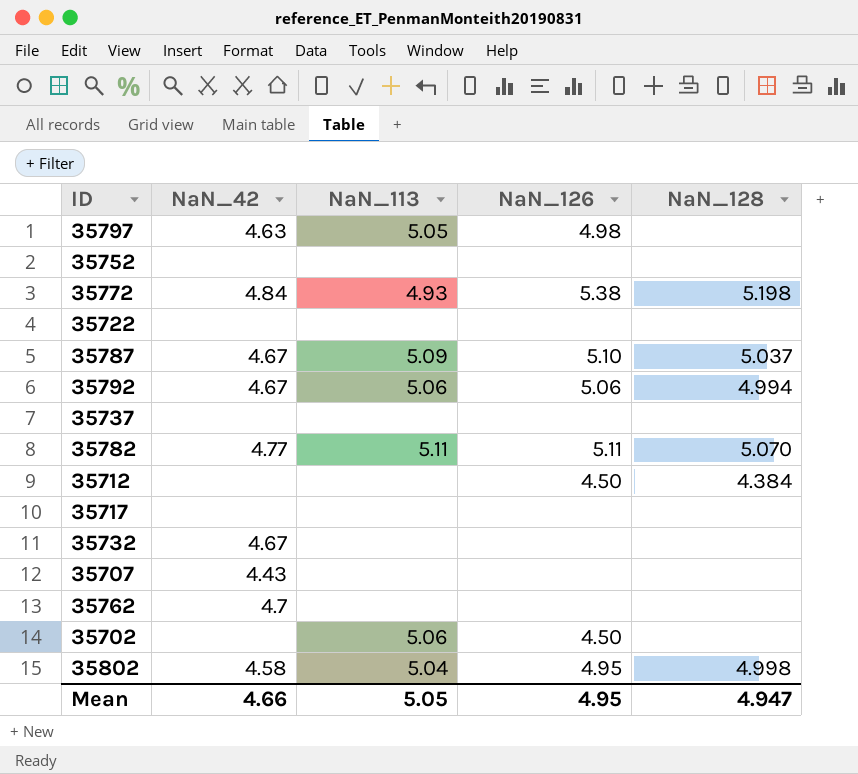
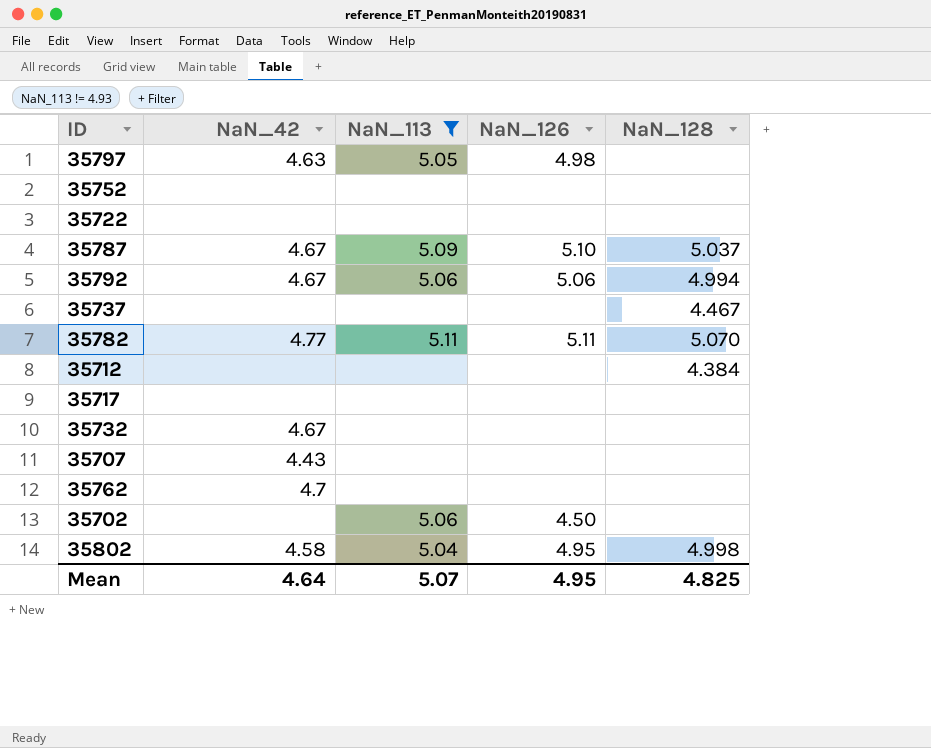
filter: none -> NaN_113 != 4.93
35737 | NaN_128: none -> 4.467
35712 | NaN_126: 4.50 -> none
Mean | NaN_42: 4.66 -> 4.64
Mean | NaN_113: 5.05 -> 5.07
Mean | NaN_128: 4.947 -> 4.825

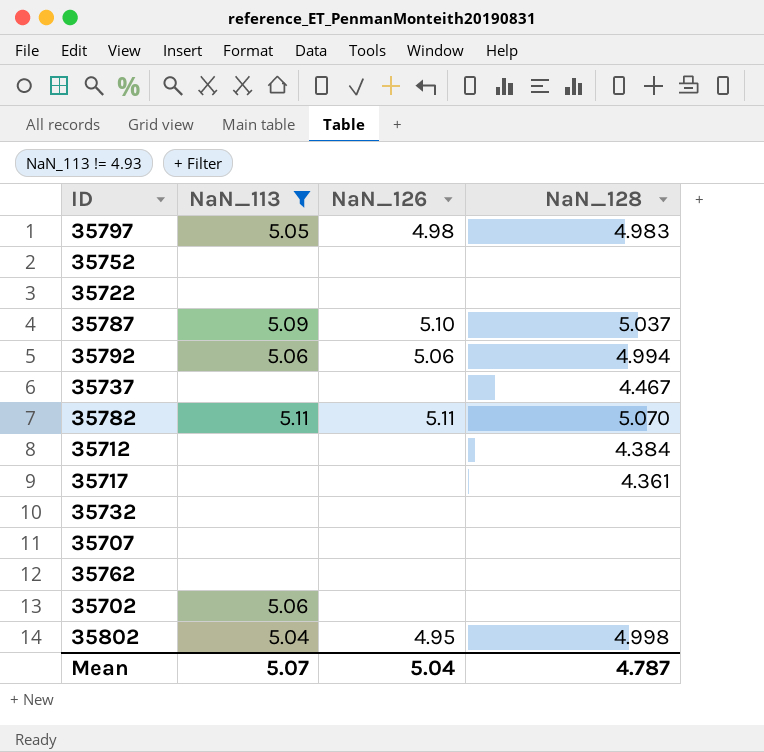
column NaN_42 | position: 2 -> none
35797 | NaN_128: none -> 4.983
35717 | NaN_128: none -> 4.361
35702 | NaN_126: 4.50 -> none
Mean | NaN_126: 4.95 -> 5.04
Mean | NaN_128: 4.825 -> 4.787

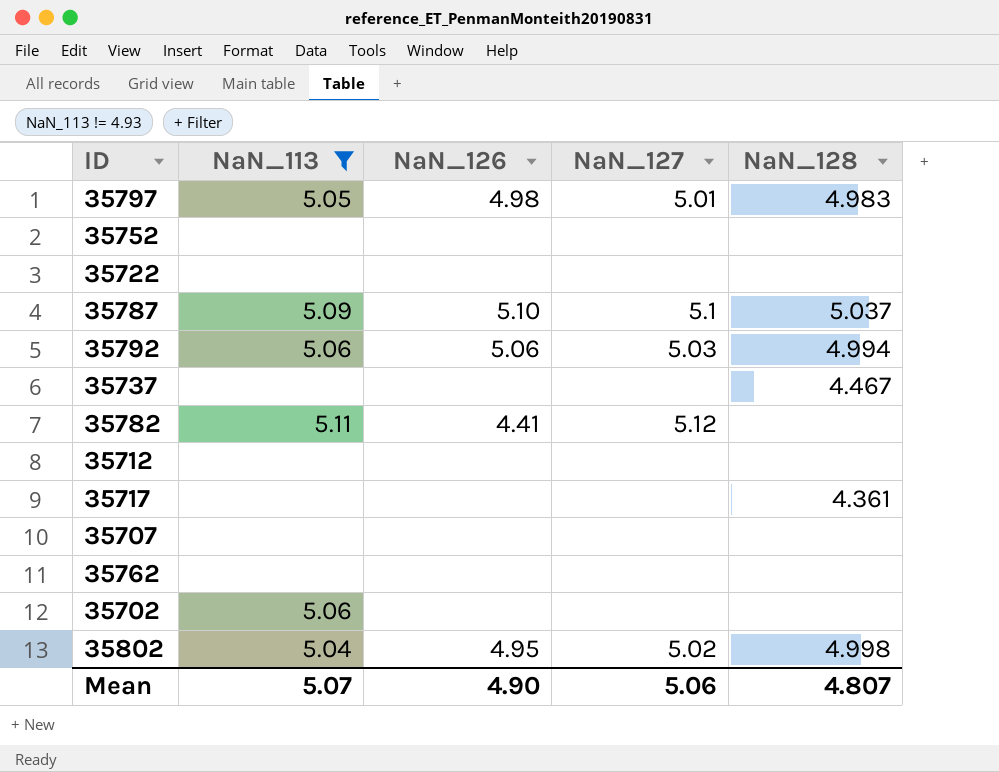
column NaN_127 | position: none -> 4
row 35732: none | none | none -> none
35782 | NaN_126: 5.11 -> 4.41
35782 | NaN_128: 5.070 -> none
35712 | NaN_128: 4.384 -> none
Mean | NaN_126: 5.04 -> 4.90
Mean | NaN_128: 4.787 -> 4.807

